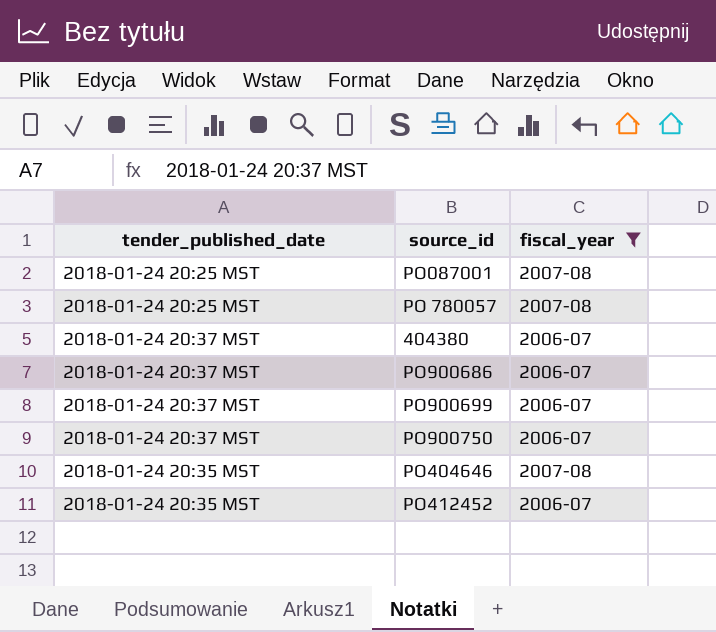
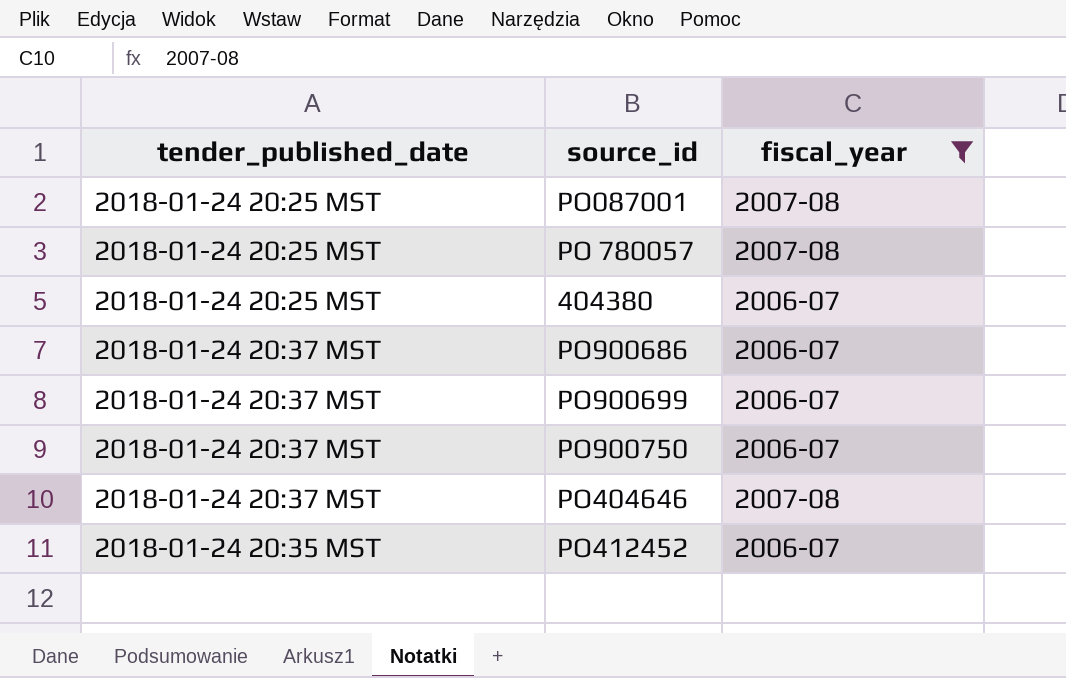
404380 | tender_published_date: 2018-01-24 20:37 MST -> 2018-01-24 20:25 MST
PO404646 | tender_published_date: 2018-01-24 20:35 MST -> 2018-01-24 20:37 MST

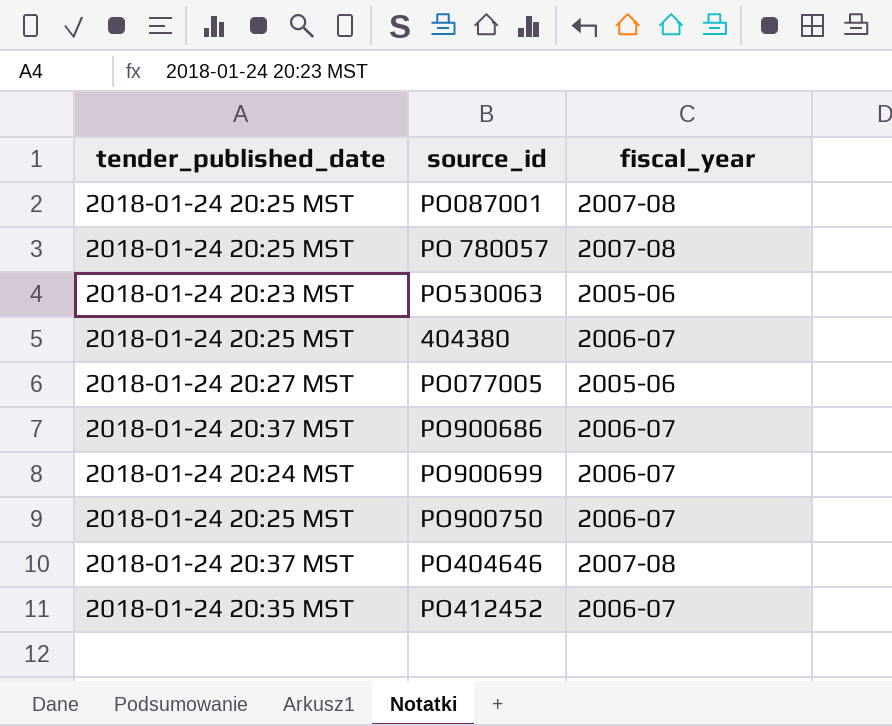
filter: fiscal_year != 2005-06 -> none
PO900699 | tender_published_date: 2018-01-24 20:37 MST -> 2018-01-24 20:24 MST
PO900750 | tender_published_date: 2018-01-24 20:37 MST -> 2018-01-24 20:25 MST

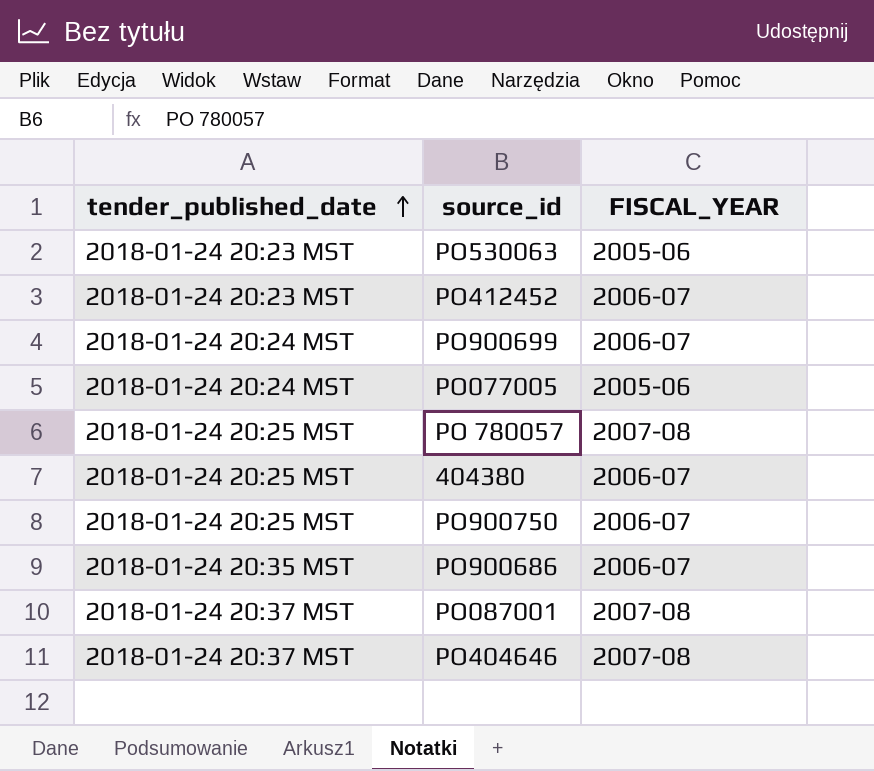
row order: none -> tender_published_date ascending
column name: fiscal_year -> FISCAL_YEAR
PO412452 | tender_published_date: 2018-01-24 20:35 MST -> 2018-01-24 20:23 MST
PO077005 | tender_published_date: 2018-01-24 20:27 MST -> 2018-01-24 20:24 MST
PO900686 | tender_published_date: 2018-01-24 20:37 MST -> 2018-01-24 20:35 MST
PO087001 | tender_published_date: 2018-01-24 20:25 MST -> 2018-01-24 20:37 MST

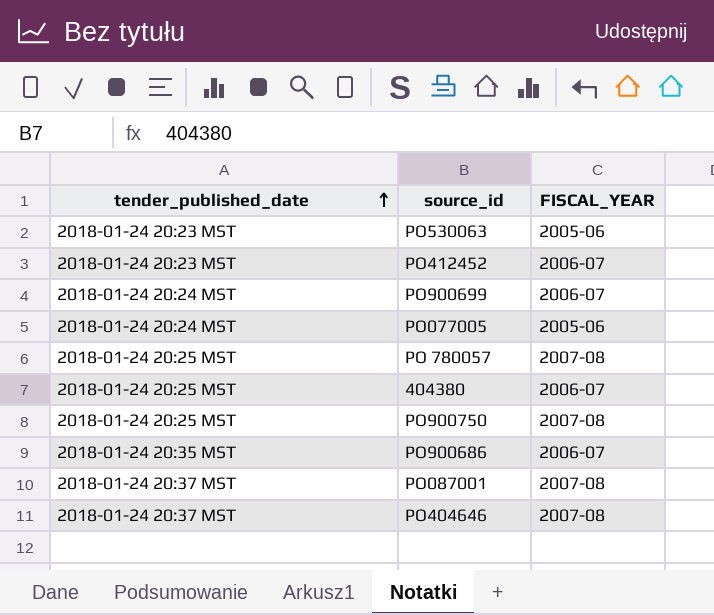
PO900750 | FISCAL_YEAR: 2006-07 -> 2007-08

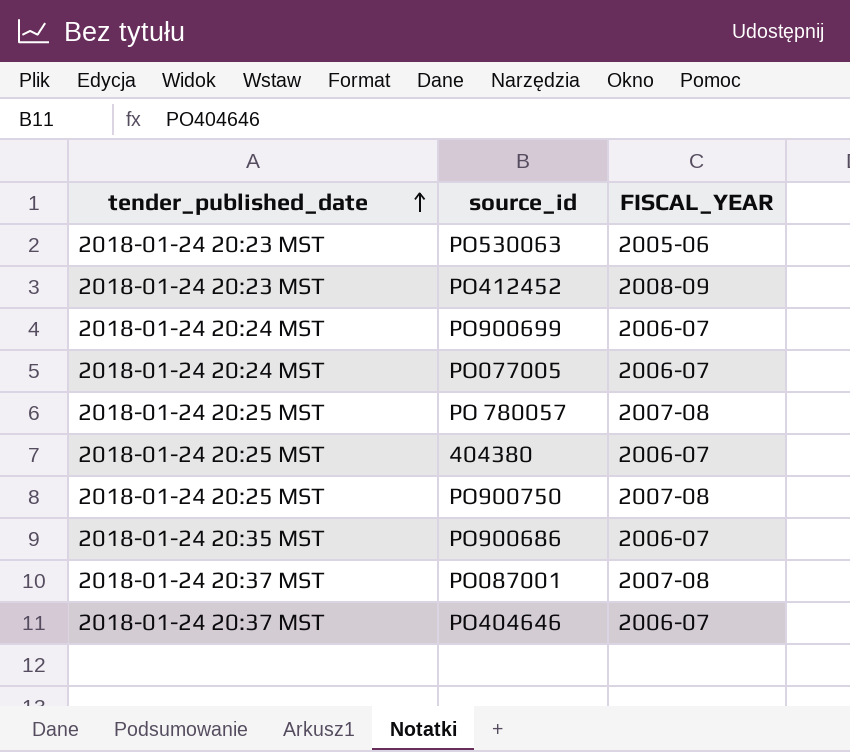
PO412452 | FISCAL_YEAR: 2006-07 -> 2008-09
PO077005 | FISCAL_YEAR: 2005-06 -> 2006-07
PO404646 | FISCAL_YEAR: 2007-08 -> 2006-07

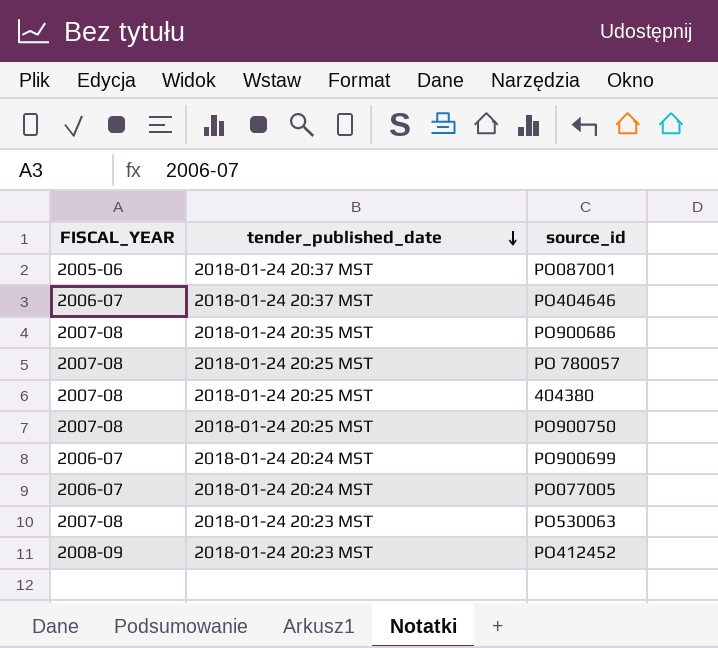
row order: tender_published_date ascending -> tender_published_date descending
column FISCAL_YEAR | position: 3 -> 1
PO087001 | FISCAL_YEAR: 2007-08 -> 2005-06
PO900686 | FISCAL_YEAR: 2006-07 -> 2007-08
404380 | FISCAL_YEAR: 2006-07 -> 2007-08
PO530063 | FISCAL_YEAR: 2005-06 -> 2007-08

